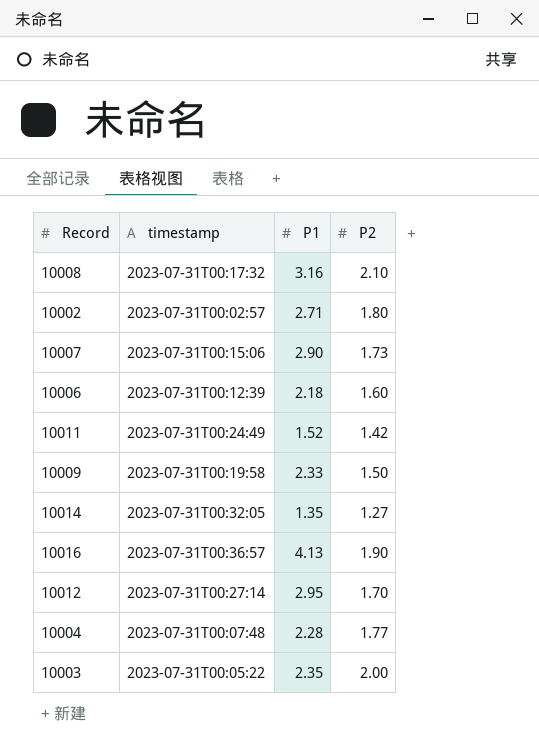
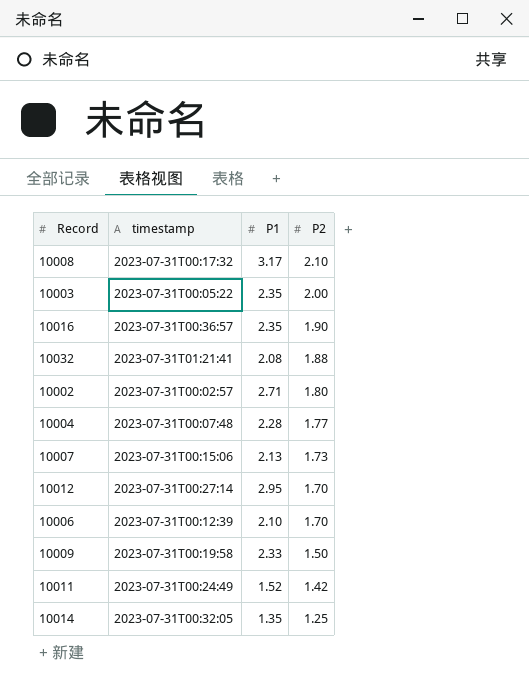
row order: none -> P2 descending
10008 | P1: 3.16 -> 3.17
10016 | P1: 4.13 -> 2.35
row 10032: none -> 2023-07-31T01:21:41 | 2.08 | 1.88
10007 | P1: 2.90 -> 2.13
10006 | P1: 2.18 -> 2.10
10006 | P2: 1.60 -> 1.70
10014 | P2: 1.27 -> 1.25

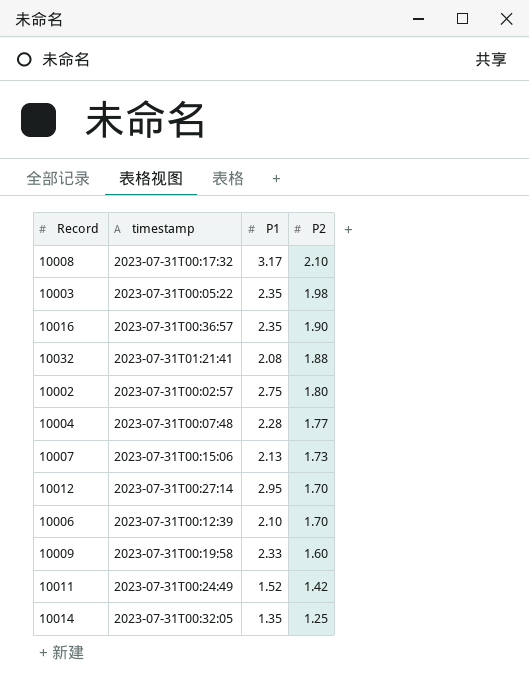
10003 | P2: 2.00 -> 1.98
10002 | P1: 2.71 -> 2.75
10009 | P2: 1.50 -> 1.60

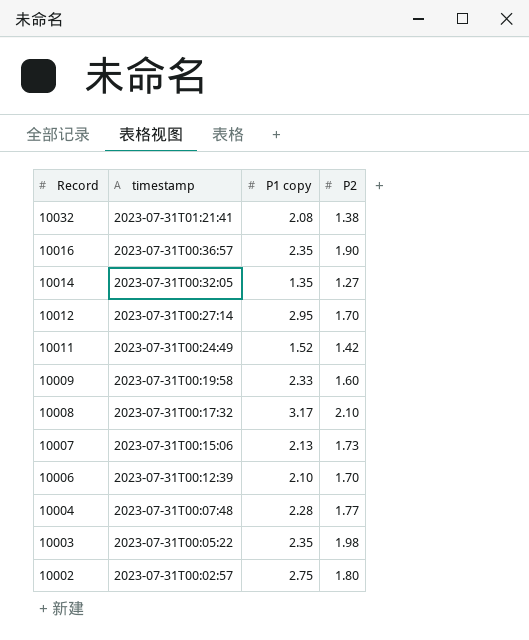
row order: P2 descending -> Record descending
column name: P1 -> P1 copy
10032 | P2: 1.88 -> 1.38
10014 | P2: 1.25 -> 1.27

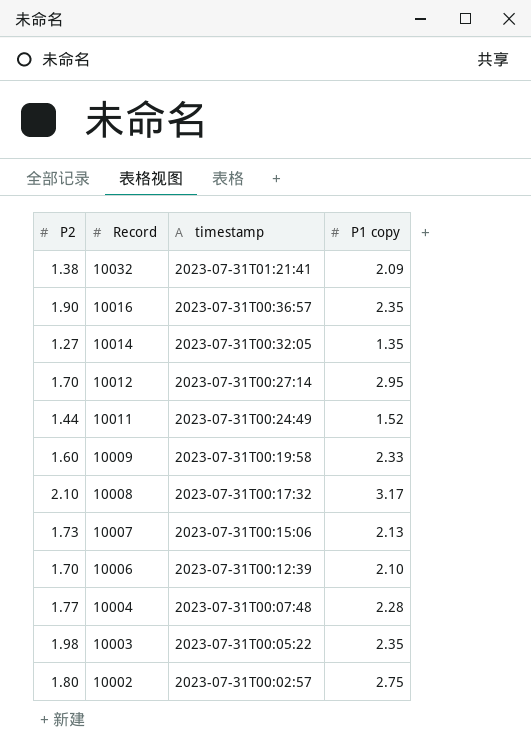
column P2 | position: 4 -> 1
10032 | P1 copy: 2.08 -> 2.09
10011 | P2: 1.42 -> 1.44

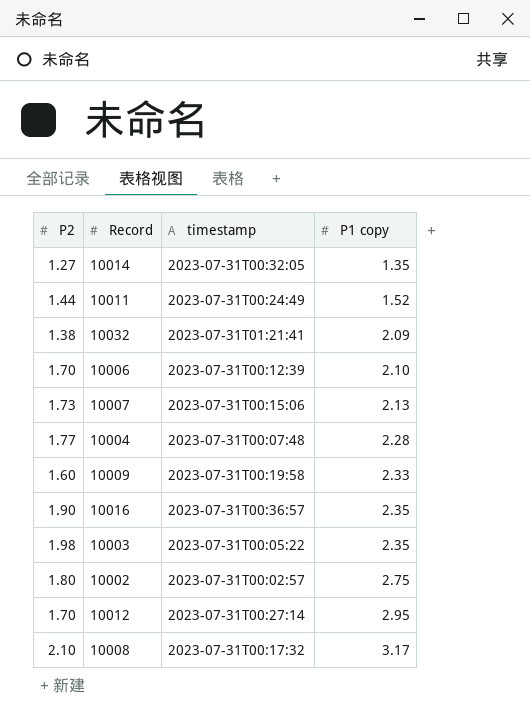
row order: Record descending -> P1 copy ascending

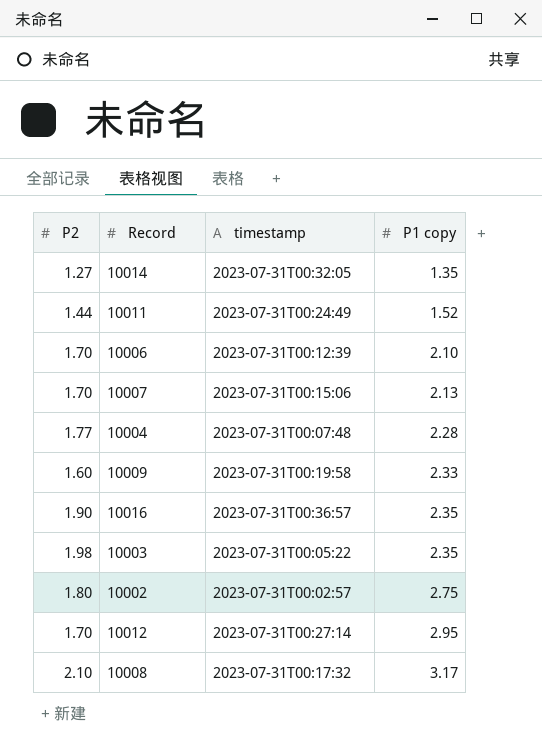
row 10032: 1.38 | 2023-07-31T01:21:41 | 2.09 -> none
10007 | P2: 1.73 -> 1.70

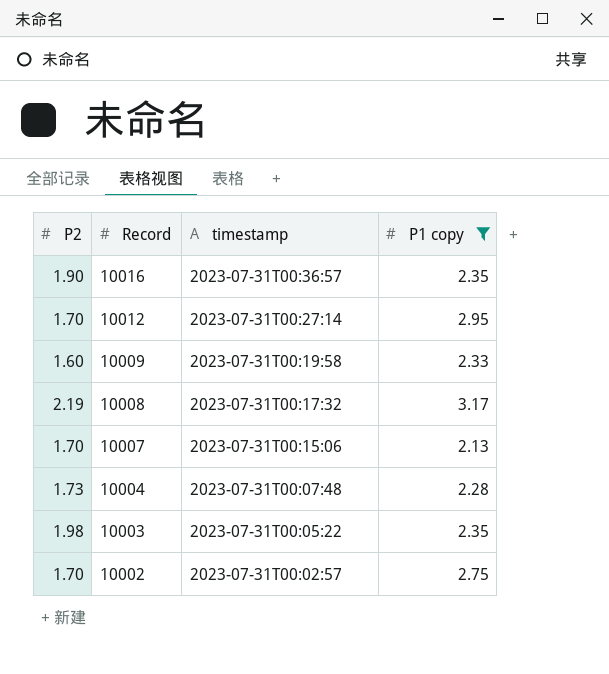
filter: none -> P1 copy >= 2.13
row order: P1 copy ascending -> Record descending
10008 | P2: 2.10 -> 2.19
10004 | P2: 1.77 -> 1.73
10002 | P2: 1.80 -> 1.70

